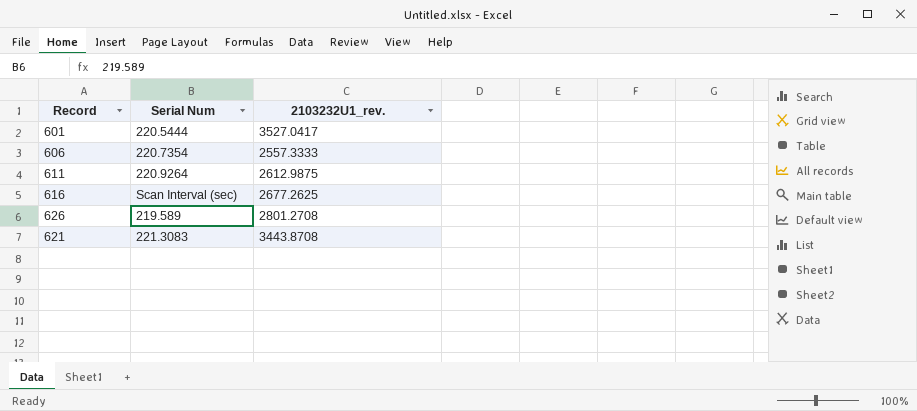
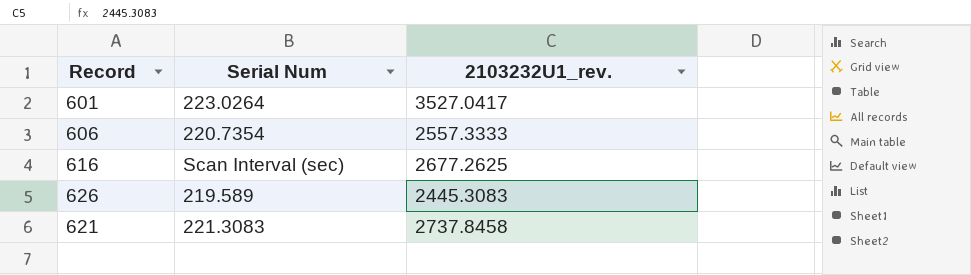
row 611: 220.9264 | 2612.9875 -> none
601 | Serial Num: 220.5444 -> 223.0264
626 | 2103232U1_rev.: 2801.2708 -> 2445.3083
621 | 2103232U1_rev.: 3443.8708 -> 2737.8458

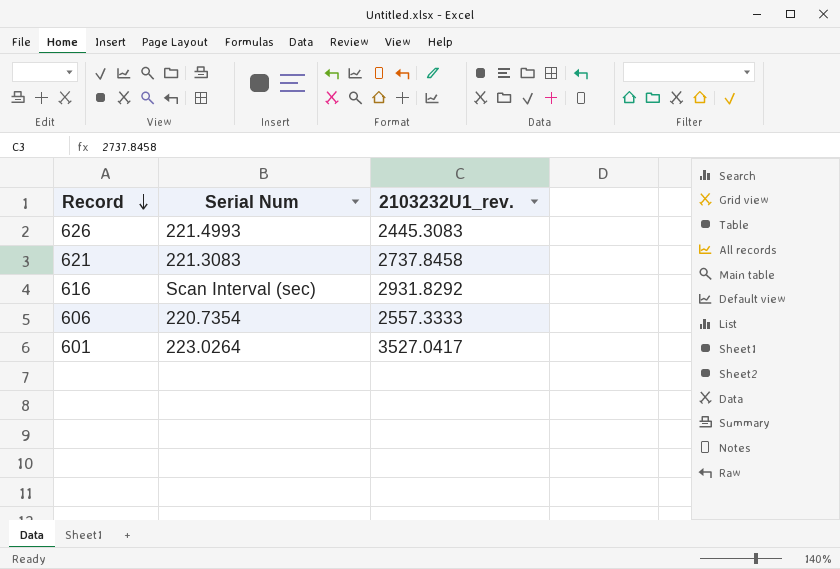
row order: none -> Record descending
626 | Serial Num: 219.589 -> 221.4993
616 | 2103232U1_rev.: 2677.2625 -> 2931.8292

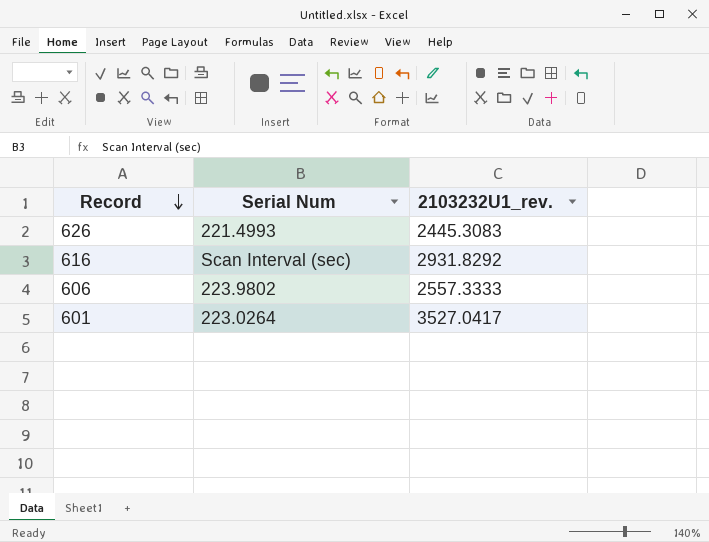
row 621: 221.3083 | 2737.8458 -> none
606 | Serial Num: 220.7354 -> 223.9802

